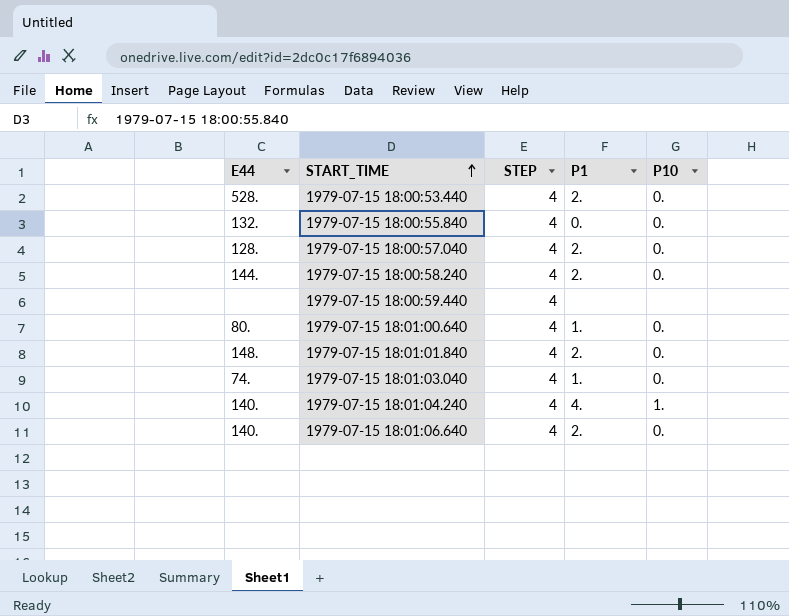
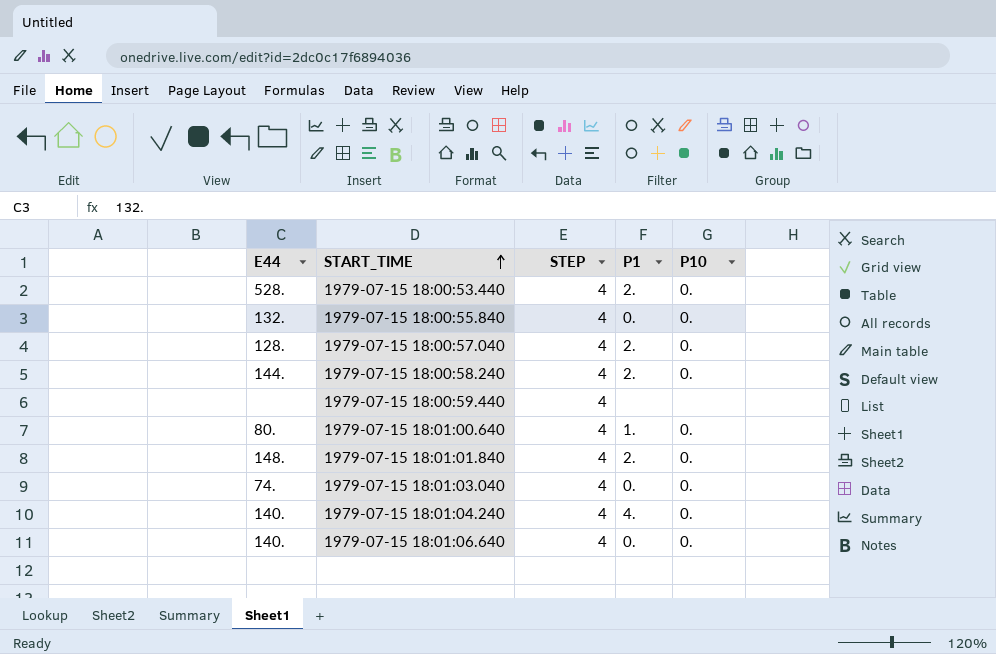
1979-07-15 18:01:03.040 | P1: 1. -> 0.
1979-07-15 18:01:04.240 | P10: 1. -> 0.
1979-07-15 18:01:06.640 | P1: 2. -> 0.

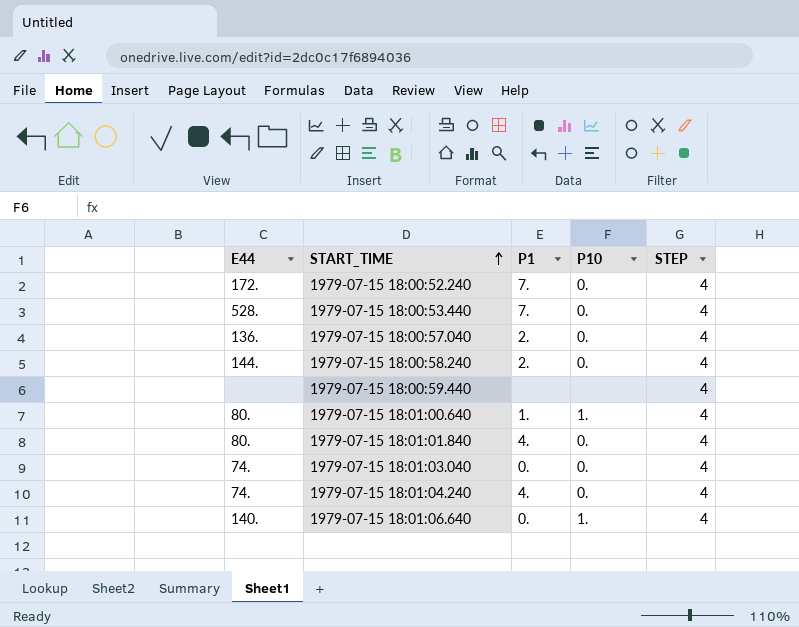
column STEP | position: 3 -> 5
row 1979-07-15 18:00:55.840: 132. | 4 | 0. | 0. -> none
row 1979-07-15 18:00:52.240: none -> 172. | 7. | 0. | 4
1979-07-15 18:00:53.440 | P1: 2. -> 7.
1979-07-15 18:00:57.040 | E44: 128. -> 136.
1979-07-15 18:01:00.640 | P10: 0. -> 1.
1979-07-15 18:01:01.840 | E44: 148. -> 80.
1979-07-15 18:01:01.840 | P1: 2. -> 4.
1979-07-15 18:01:04.240 | E44: 140. -> 74.
1979-07-15 18:01:06.640 | P10: 0. -> 1.

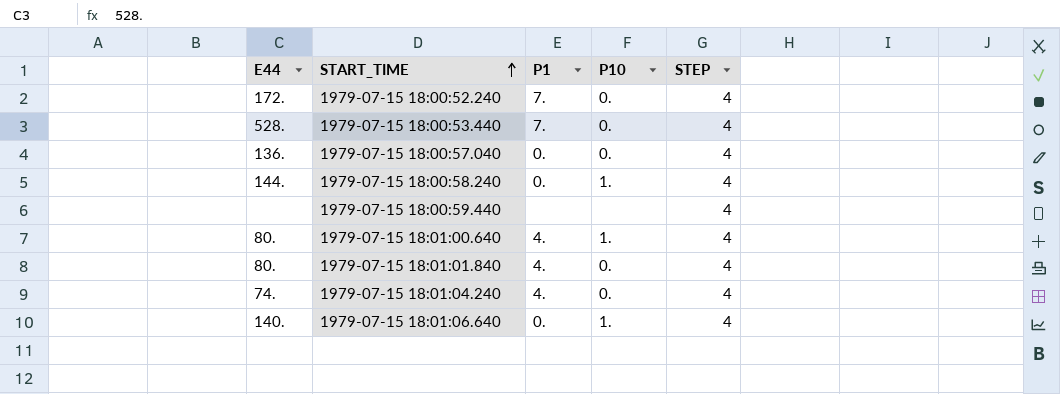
row 1979-07-15 18:01:03.040: 74. | 0. | 0. | 4 -> none
1979-07-15 18:00:57.040 | P1: 2. -> 0.
1979-07-15 18:00:58.240 | P1: 2. -> 0.
1979-07-15 18:00:58.240 | P10: 0. -> 1.
1979-07-15 18:01:00.640 | P1: 1. -> 4.

